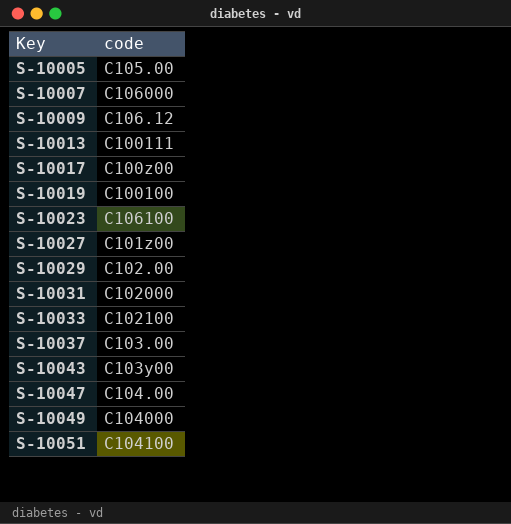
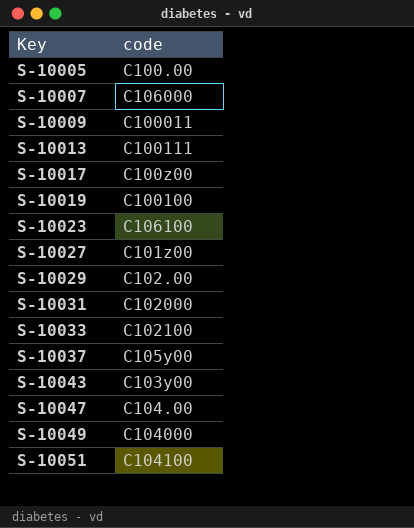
S-10005 | code: C105.00 -> C100.00
S-10009 | code: C106.12 -> C100011
S-10037 | code: C103.00 -> C105y00

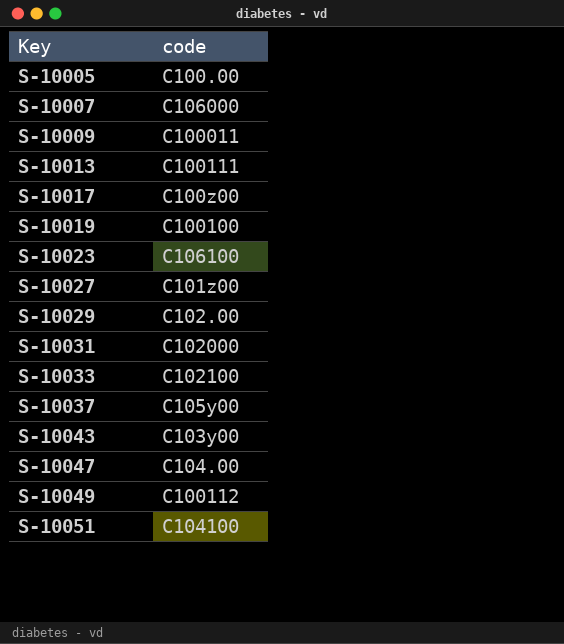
S-10049 | code: C104000 -> C100112

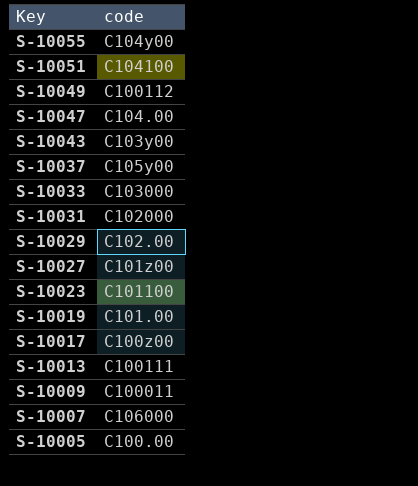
row order: Key ascending -> Key descending
row S-10055: none -> C104y00
S-10033 | code: C102100 -> C103000
S-10023 | code: C106100 -> C101100
S-10019 | code: C100100 -> C101.00

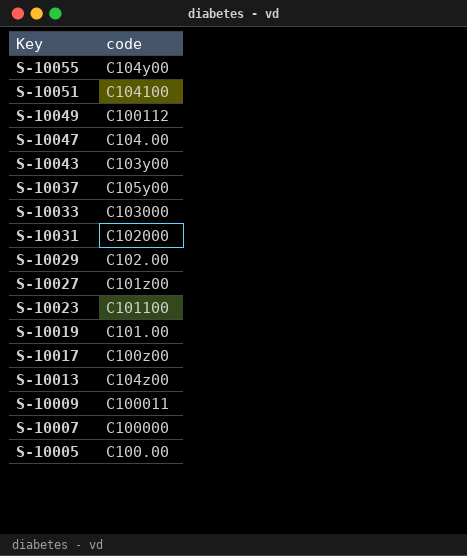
S-10013 | code: C100111 -> C104z00
S-10007 | code: C106000 -> C100000

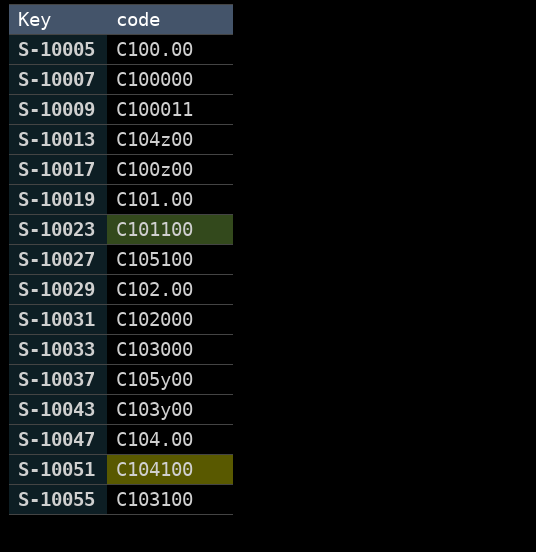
row order: Key descending -> Key ascending
row S-10049: C100112 -> none
S-10027 | code: C101z00 -> C105100
S-10055 | code: C104y00 -> C103100

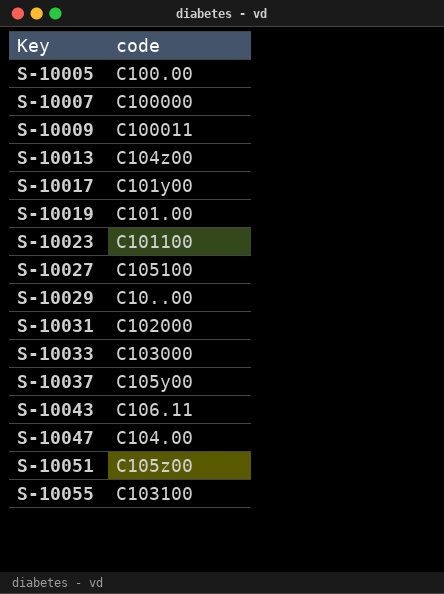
S-10017 | code: C100z00 -> C101y00
S-10029 | code: C102.00 -> C10..00
S-10043 | code: C103y00 -> C106.11
S-10051 | code: C104100 -> C105z00

